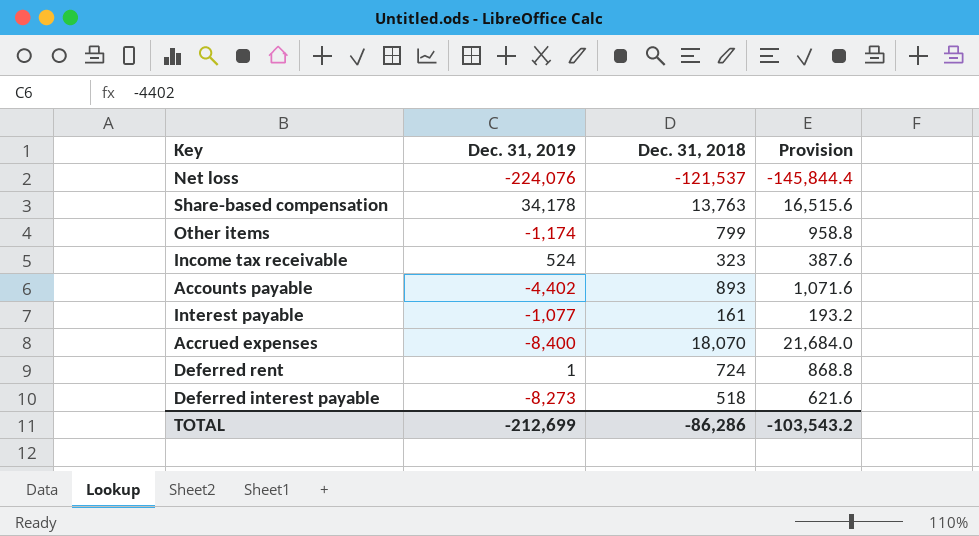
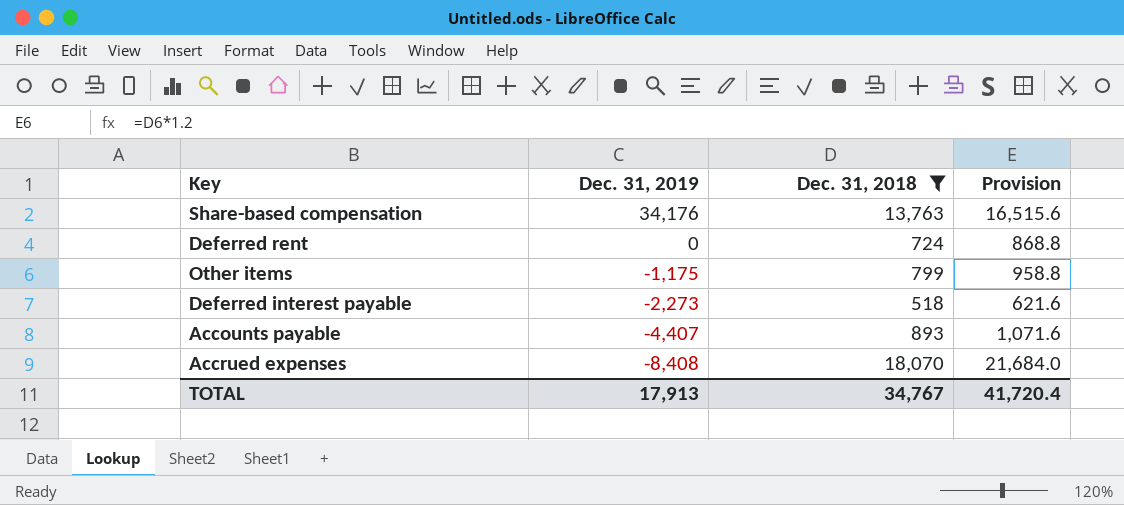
filter: none -> Dec. 31, 2018 >= 518
row order: none -> Dec. 31, 2019 descending
Share-based compensation | Dec. 31, 2019: 34,178 -> 34,176
Deferred rent | Dec. 31, 2019: 1 -> 0
Other items | Dec. 31, 2019: -1,174 -> -1,175
Deferred interest payable | Dec. 31, 2019: -8,273 -> -2,273
Accounts payable | Dec. 31, 2019: -4,402 -> -4,407
Accrued expenses | Dec. 31, 2019: -8,400 -> -8,408
TOTAL | Dec. 31, 2019: -212,699 -> 17,913
TOTAL | Dec. 31, 2018: -86,286 -> 34,767
TOTAL | Provision: -103,543.2 -> 41,720.4

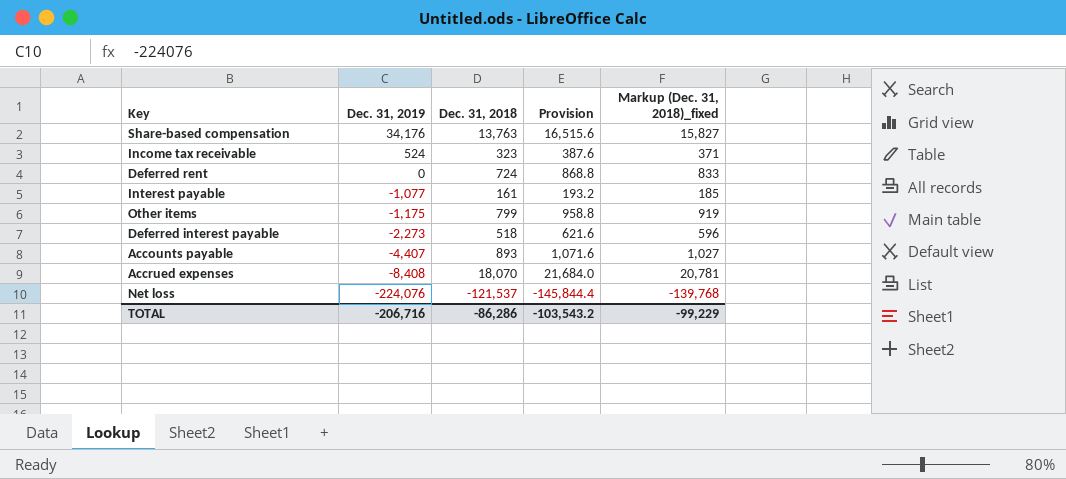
filter: Dec. 31, 2018 >= 518 -> none
column Markup (Dec. 31, 2018)_fixed | formula: none -> [Dec. 31, 2018] * 1.15
TOTAL | Dec. 31, 2019: 17,913 -> -206,716
TOTAL | Dec. 31, 2018: 34,767 -> -86,286
TOTAL | Provision: 41,720.4 -> -103,543.2

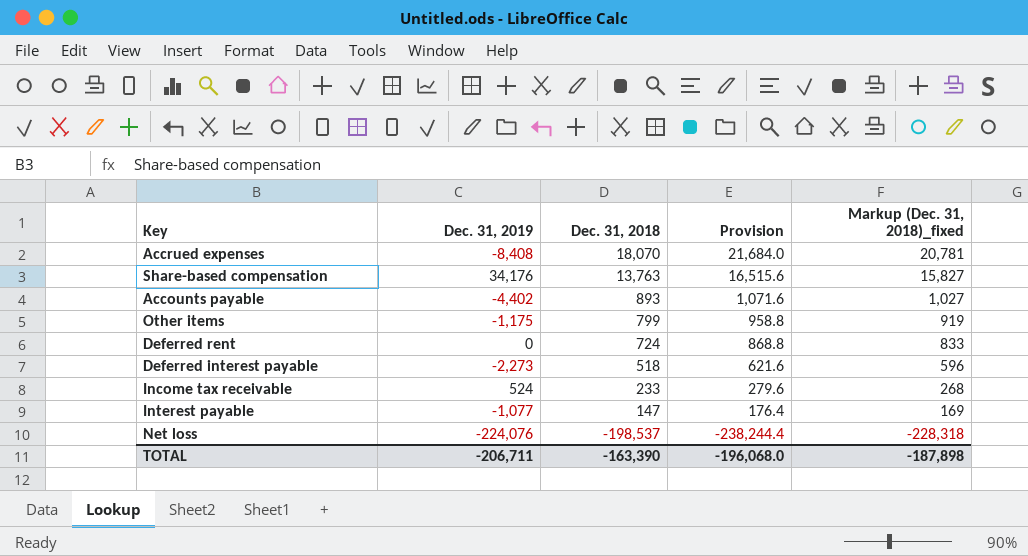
row order: Dec. 31, 2019 descending -> Dec. 31, 2018 descending
Accounts payable | Dec. 31, 2019: -4,407 -> -4,402
Income tax receivable | Dec. 31, 2018: 323 -> 233
Income tax receivable | Provision: 387.6 -> 279.6
Income tax receivable | Markup (Dec. 31, 2018)_fixed: 371 -> 268
Interest payable | Dec. 31, 2018: 161 -> 147
Interest payable | Provision: 193.2 -> 176.4
Interest payable | Markup (Dec. 31, 2018)_fixed: 185 -> 169
Net loss | Dec. 31, 2018: -121,537 -> -198,537
Net loss | Provision: -145,844.4 -> -238,244.4
Net loss | Markup (Dec. 31, 2018)_fixed: -139,768 -> -228,318
TOTAL | Dec. 31, 2019: -206,716 -> -206,711
TOTAL | Dec. 31, 2018: -86,286 -> -163,390
TOTAL | Provision: -103,543.2 -> -196,068.0
TOTAL | Markup (Dec. 31, 2018)_fixed: -99,229 -> -187,898

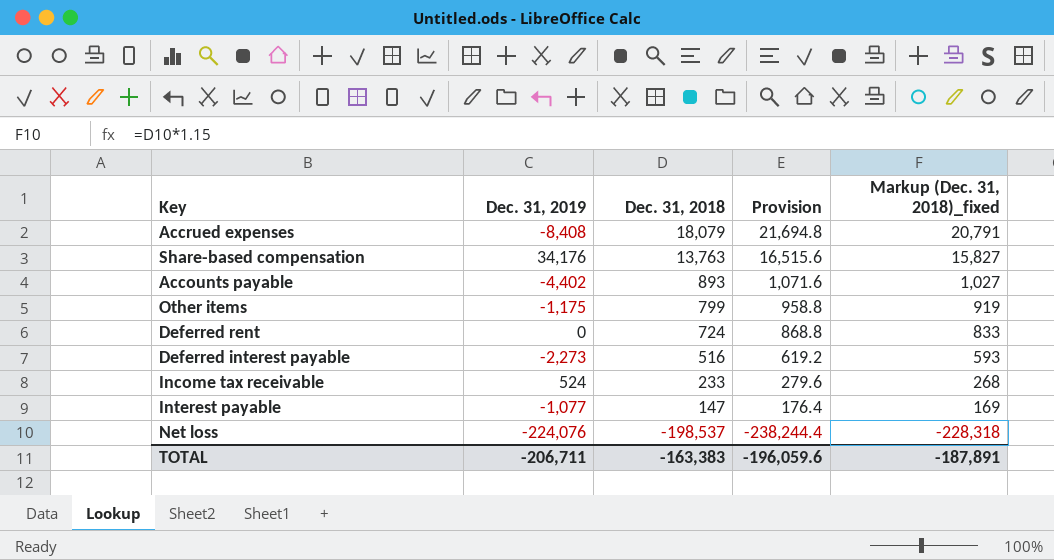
Accrued expenses | Dec. 31, 2018: 18,070 -> 18,079
Accrued expenses | Provision: 21,684.0 -> 21,694.8
Accrued expenses | Markup (Dec. 31, 2018)_fixed: 20,781 -> 20,791
Deferred interest payable | Dec. 31, 2018: 518 -> 516
Deferred interest payable | Provision: 621.6 -> 619.2
Deferred interest payable | Markup (Dec. 31, 2018)_fixed: 596 -> 593
TOTAL | Dec. 31, 2018: -163,390 -> -163,383
TOTAL | Provision: -196,068.0 -> -196,059.6
TOTAL | Markup (Dec. 31, 2018)_fixed: -187,898 -> -187,891

